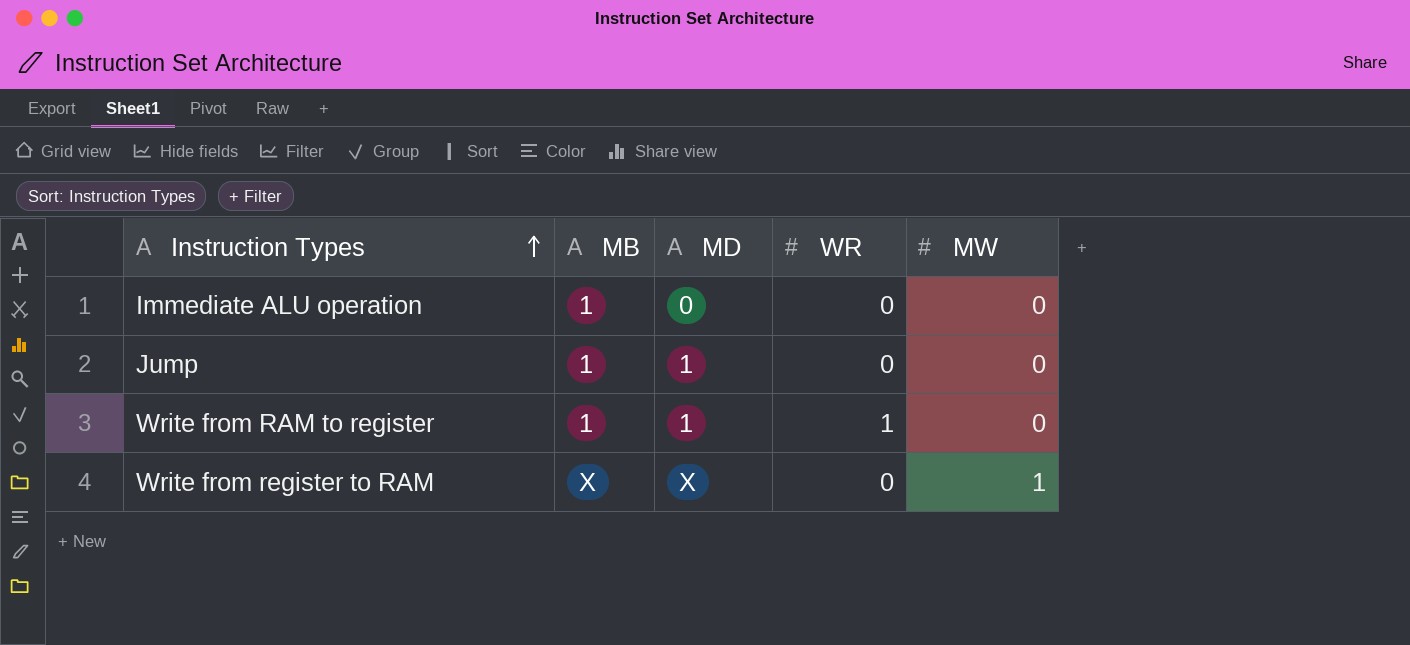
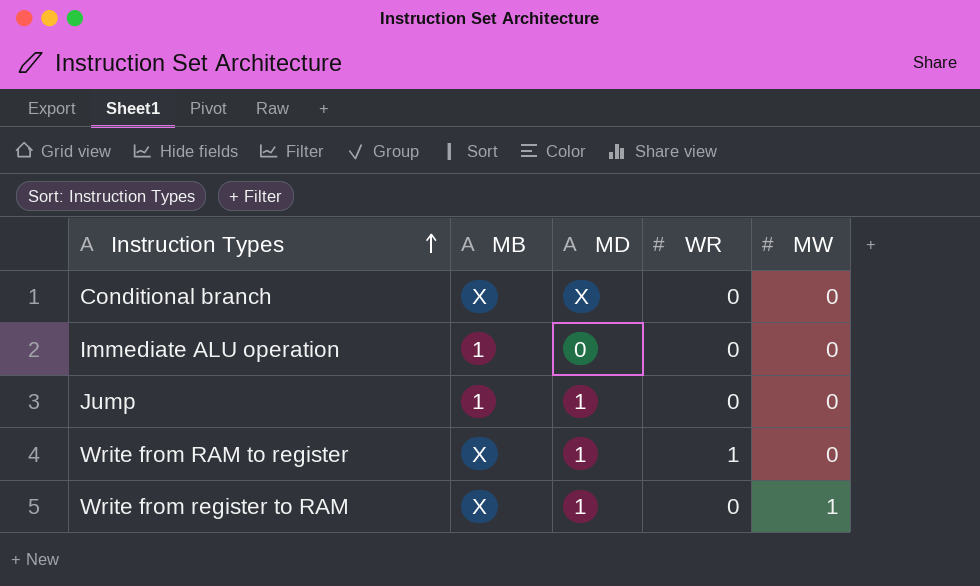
row Conditional branch: none -> X | X | 0 | 0
Write from RAM to register | MB: 1 -> X
Write from register to RAM | MD: X -> 1

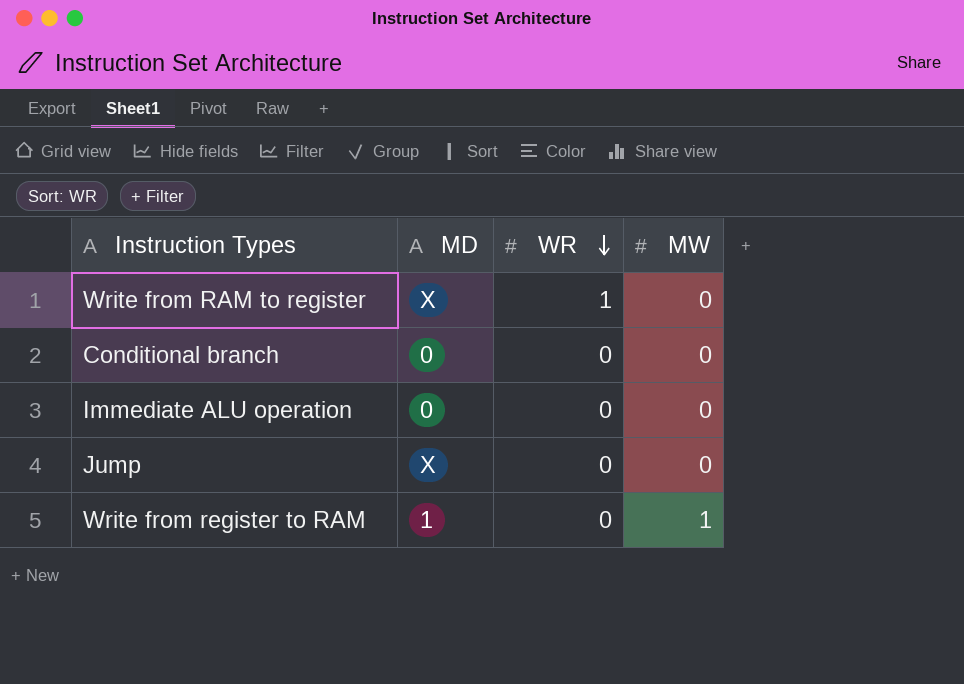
row order: Instruction Types ascending -> WR descending
column MB | position: 2 -> none
Write from RAM to register | MD: 1 -> X
Conditional branch | MD: X -> 0
Jump | MD: 1 -> X

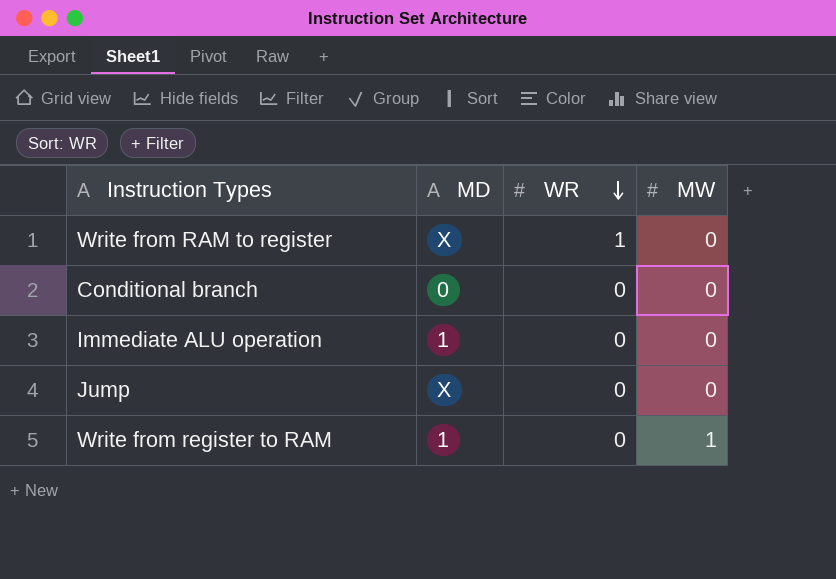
Immediate ALU operation | MD: 0 -> 1

